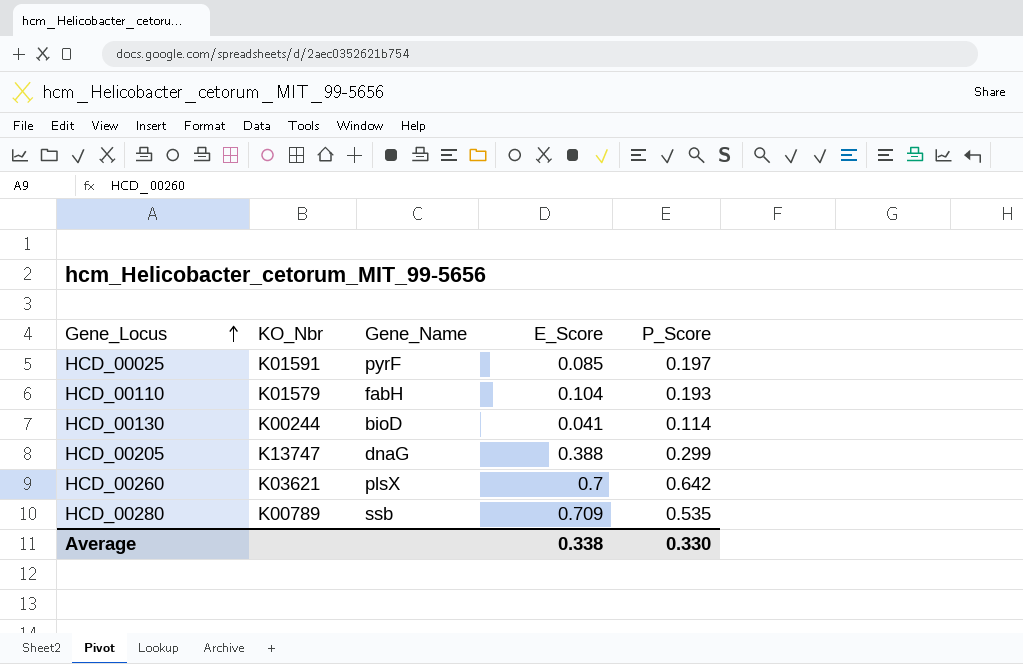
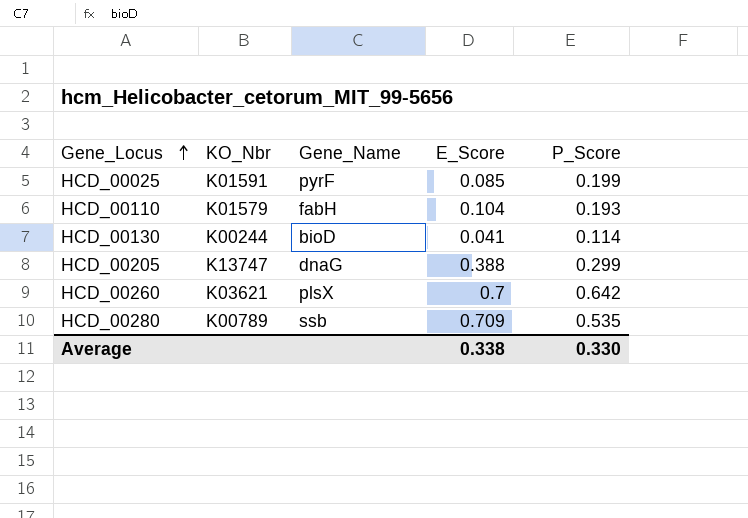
HCD_00025 | P_Score: 0.197 -> 0.199

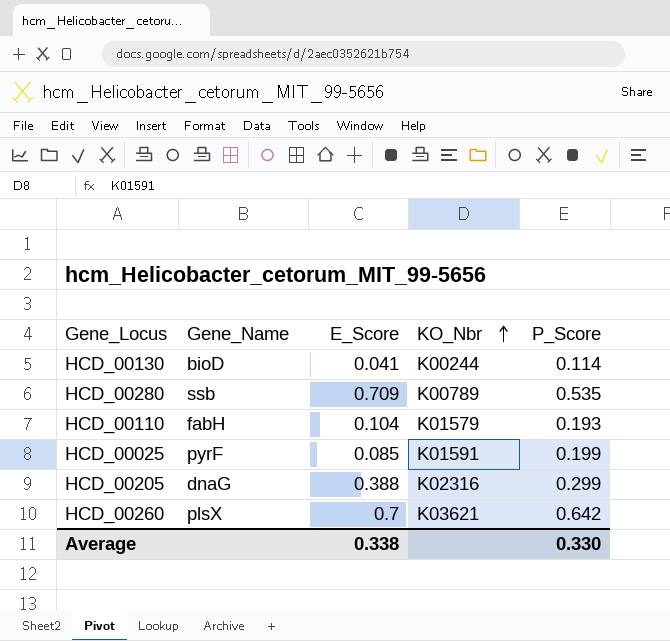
row order: Gene_Locus ascending -> KO_Nbr ascending
column KO_Nbr | position: 2 -> 4
HCD_00205 | KO_Nbr: K13747 -> K02316

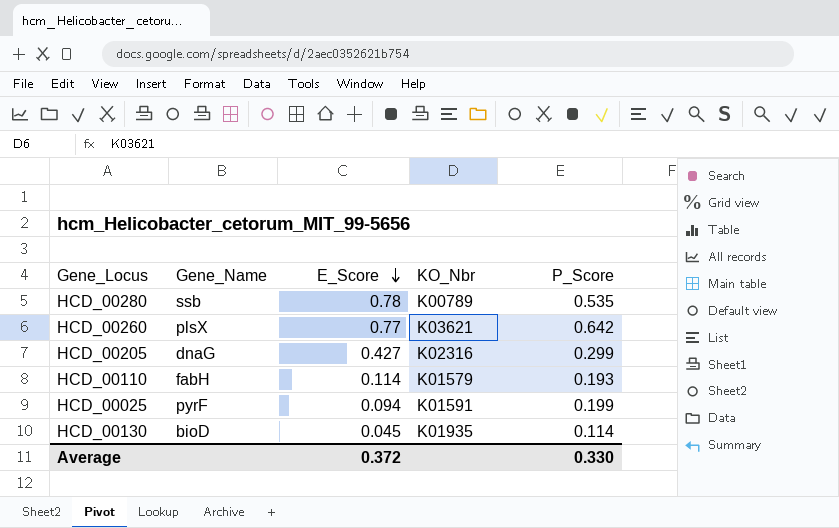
row order: KO_Nbr ascending -> E_Score descending
HCD_00280 | E_Score: 0.709 -> 0.78
HCD_00260 | E_Score: 0.7 -> 0.77
HCD_00205 | E_Score: 0.388 -> 0.427
HCD_00110 | E_Score: 0.104 -> 0.114
HCD_00025 | E_Score: 0.085 -> 0.094
HCD_00130 | E_Score: 0.041 -> 0.045
HCD_00130 | KO_Nbr: K00244 -> K01935
Average | E_Score: 0.338 -> 0.372

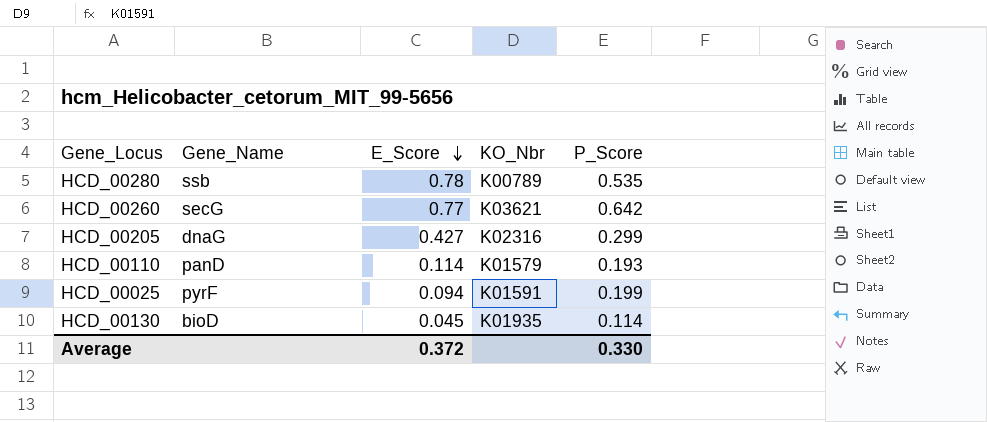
HCD_00260 | Gene_Name: plsX -> secG
HCD_00110 | Gene_Name: fabH -> panD

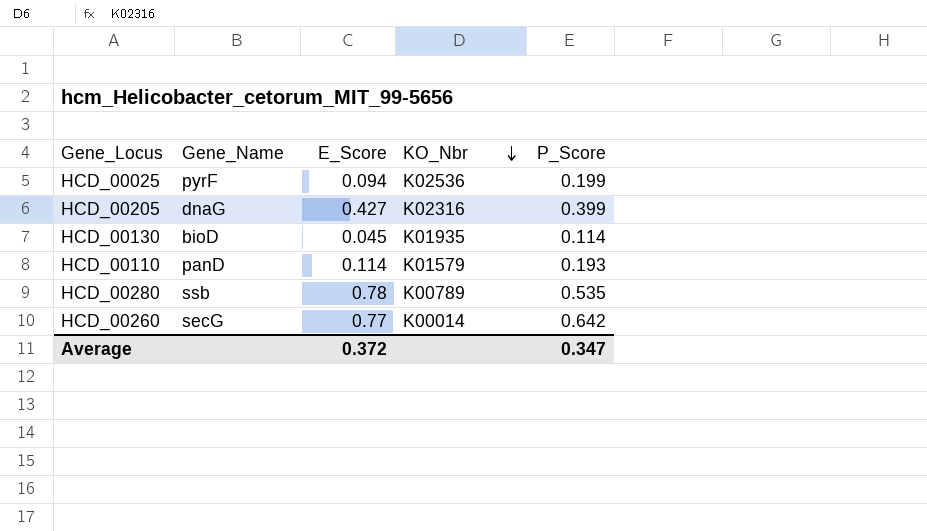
row order: E_Score descending -> KO_Nbr descending
HCD_00025 | KO_Nbr: K01591 -> K02536
HCD_00205 | P_Score: 0.299 -> 0.399
HCD_00260 | KO_Nbr: K03621 -> K00014
Average | P_Score: 0.330 -> 0.347

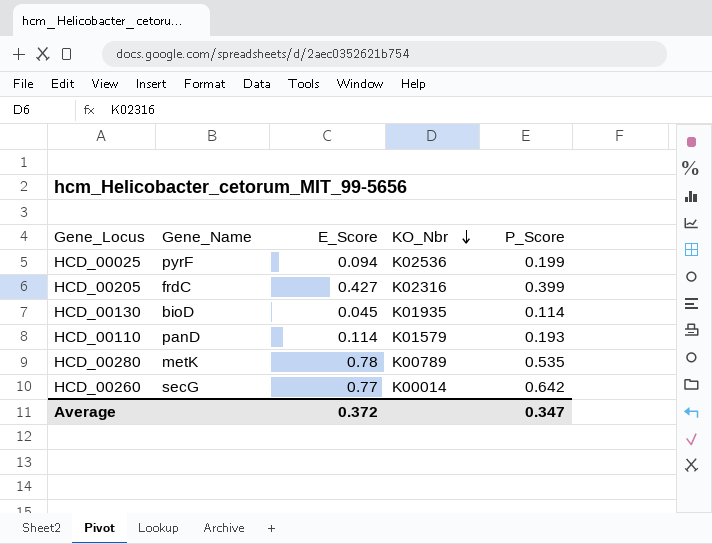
HCD_00205 | Gene_Name: dnaG -> frdC
HCD_00280 | Gene_Name: ssb -> metK

